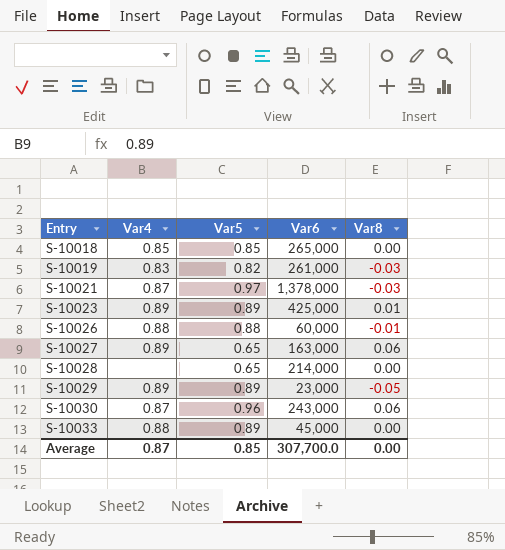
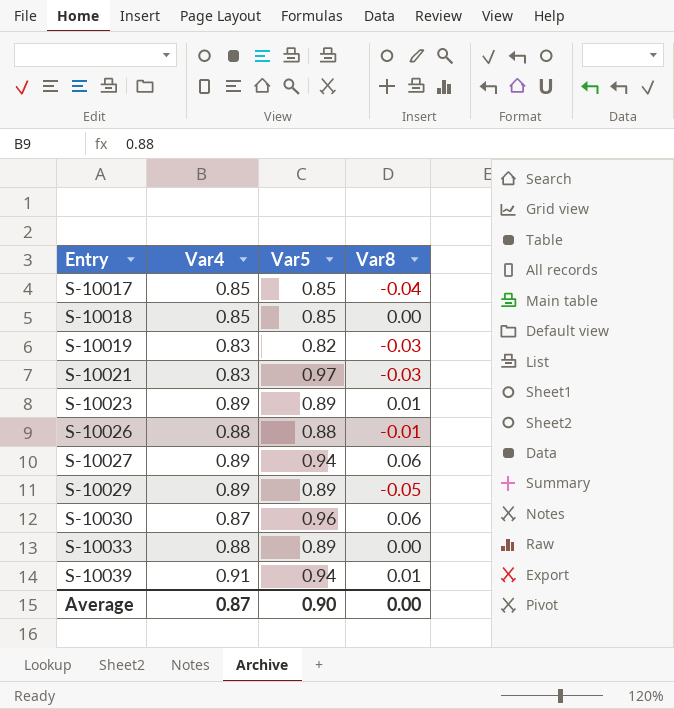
column Var6 | position: 4 -> none
row S-10028: none | 0.65 | 214,000 | 0.00 -> none
row S-10017: none -> 0.85 | 0.85 | -0.04
S-10021 | Var4: 0.87 -> 0.83
S-10027 | Var5: 0.65 -> 0.94
row S-10039: none -> 0.91 | 0.94 | 0.01
Average | Var5: 0.85 -> 0.90

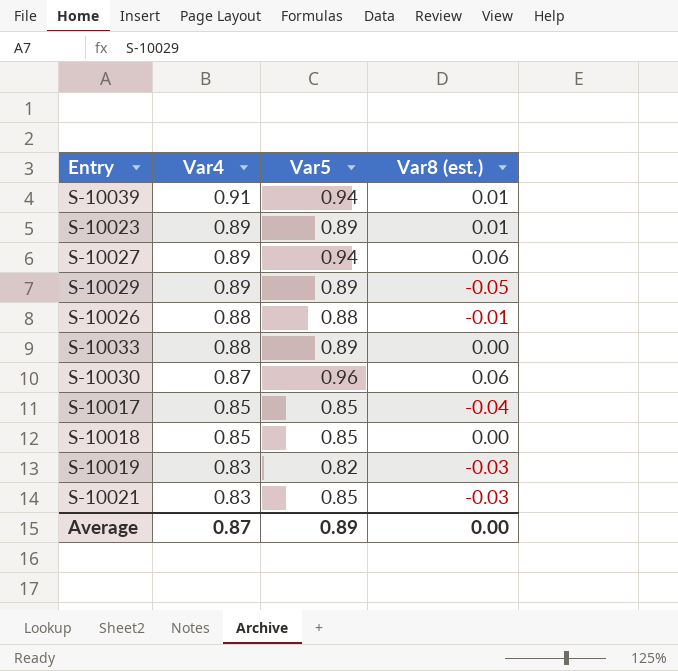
row order: Entry ascending -> Var4 descending
column name: Var8 -> Var8 (est.)
S-10021 | Var5: 0.97 -> 0.85
Average | Var5: 0.90 -> 0.89

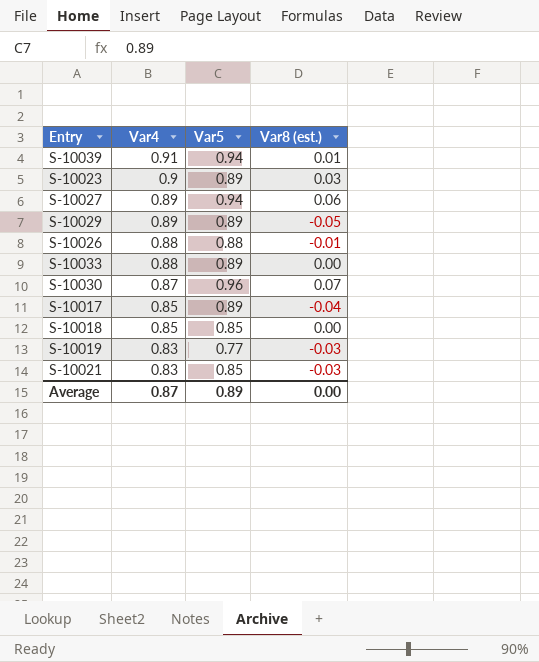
S-10023 | Var4: 0.89 -> 0.9
S-10023 | Var8 (est.): 0.01 -> 0.03
S-10030 | Var8 (est.): 0.06 -> 0.07
S-10017 | Var5: 0.85 -> 0.89
S-10019 | Var5: 0.82 -> 0.77

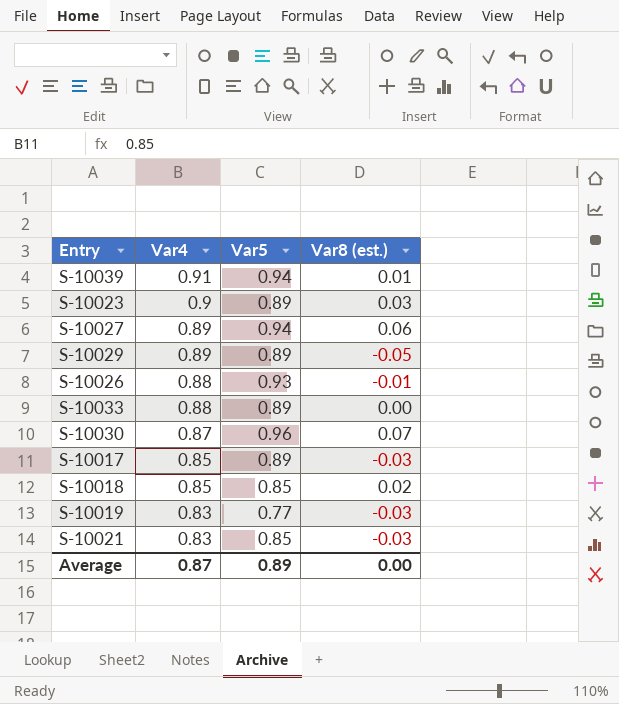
S-10026 | Var5: 0.88 -> 0.93
S-10017 | Var8 (est.): -0.04 -> -0.03
S-10018 | Var8 (est.): 0.00 -> 0.02

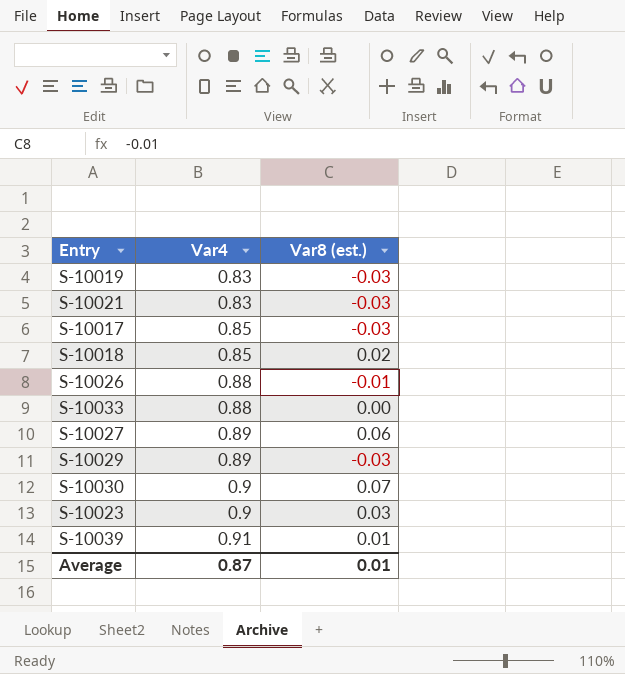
row order: Var4 descending -> Var4 ascending
column Var5 | position: 3 -> none
S-10029 | Var8 (est.): -0.05 -> -0.03
S-10030 | Var4: 0.87 -> 0.9
Average | Var8 (est.): 0.00 -> 0.01

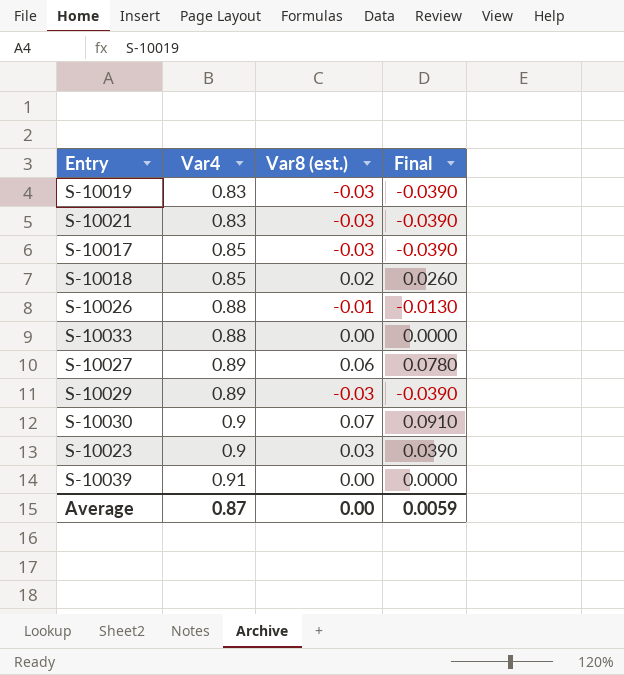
column Final | formula: none -> [Var8 (est.)] * 1.3
S-10039 | Var8 (est.): 0.01 -> 0.00
Average | Var8 (est.): 0.01 -> 0.00

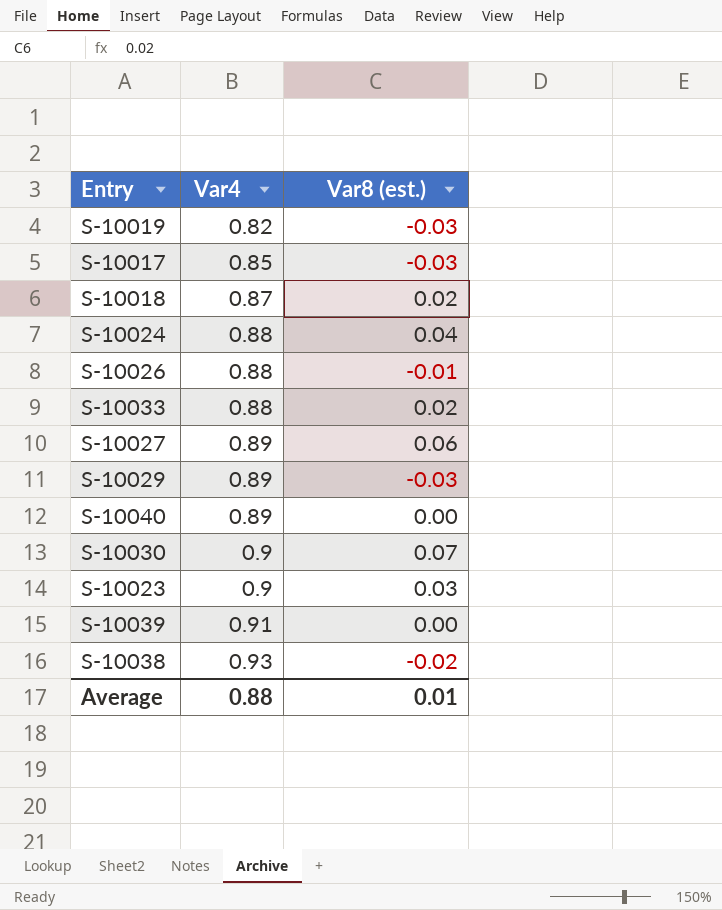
column Final | formula: [Var8 (est.)] * 1.3 -> none
row S-10021: 0.83 | -0.03 | -0.0390 -> none
S-10019 | Var4: 0.83 -> 0.82
S-10018 | Var4: 0.85 -> 0.87
row S-10024: none -> 0.88 | 0.04
S-10033 | Var8 (est.): 0.00 -> 0.02
row S-10040: none -> 0.89 | 0.00
row S-10038: none -> 0.93 | -0.02
Average | Var4: 0.87 -> 0.88
Average | Var8 (est.): 0.00 -> 0.01

